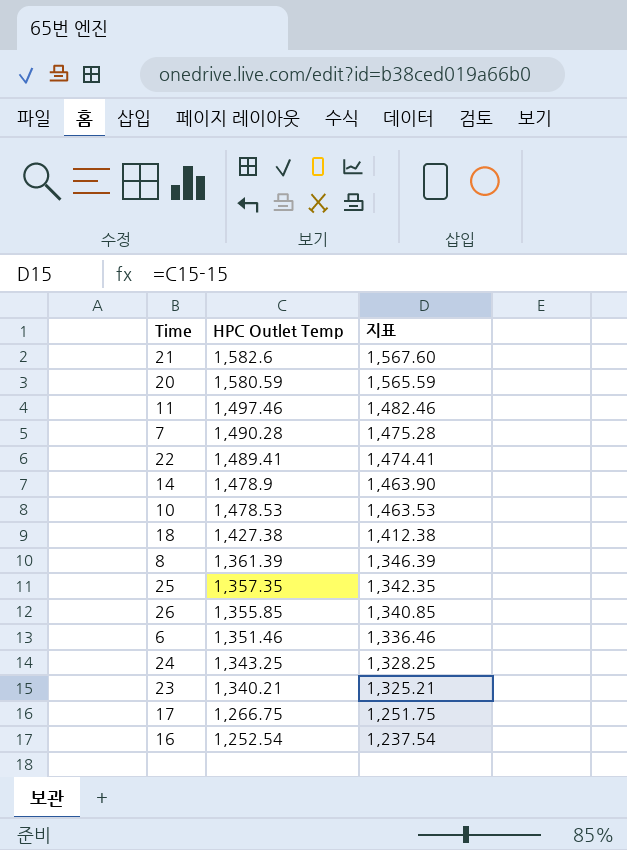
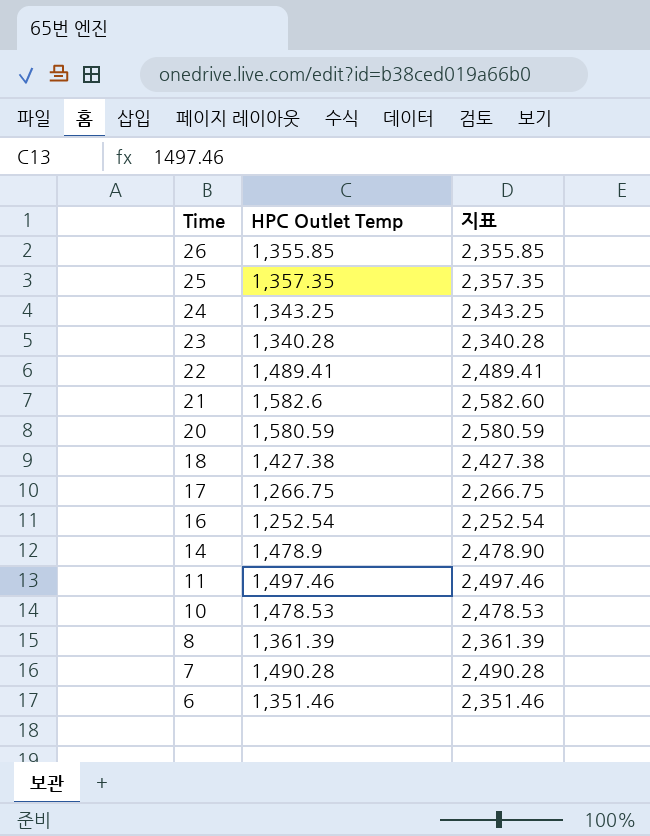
row order: HPC Outlet Temp descending -> Time descending
column 지표 | formula: [HPC Outlet Temp] - 15 -> [HPC Outlet Temp] + 1000
23 | HPC Outlet Temp: 1,340.21 -> 1,340.28

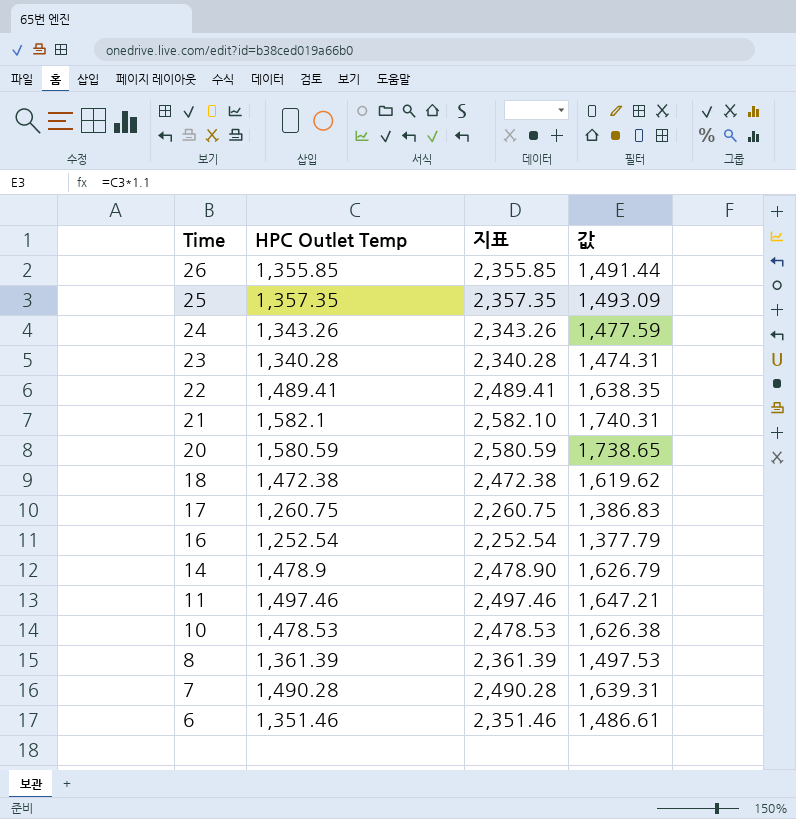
column 값 | formula: none -> [HPC Outlet Temp] * 1.1
24 | HPC Outlet Temp: 1,343.25 -> 1,343.26
24 | 지표: 2,343.25 -> 2,343.26
21 | HPC Outlet Temp: 1,582.6 -> 1,582.1
21 | 지표: 2,582.60 -> 2,582.10
18 | HPC Outlet Temp: 1,427.38 -> 1,472.38
18 | 지표: 2,427.38 -> 2,472.38
17 | HPC Outlet Temp: 1,266.75 -> 1,260.75
17 | 지표: 2,266.75 -> 2,260.75

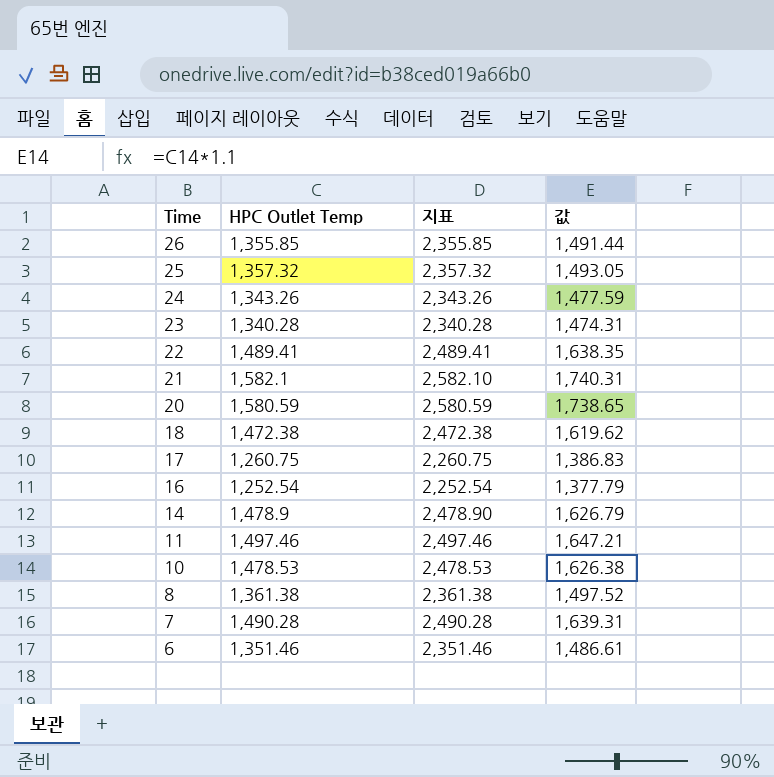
25 | HPC Outlet Temp: 1,357.35 -> 1,357.32
25 | 지표: 2,357.35 -> 2,357.32
25 | 값: 1,493.09 -> 1,493.05
8 | HPC Outlet Temp: 1,361.39 -> 1,361.38
8 | 지표: 2,361.39 -> 2,361.38
8 | 값: 1,497.53 -> 1,497.52

